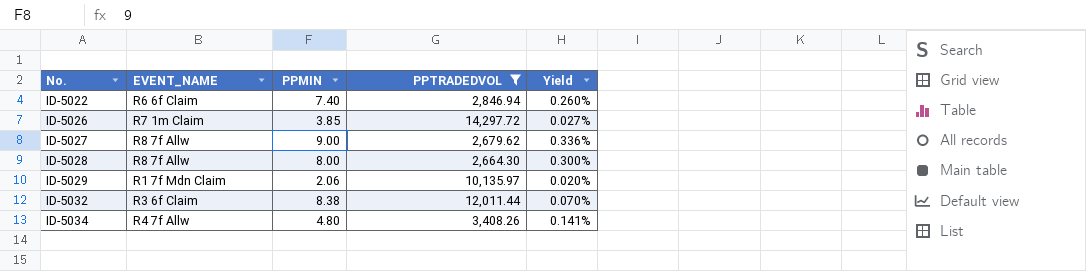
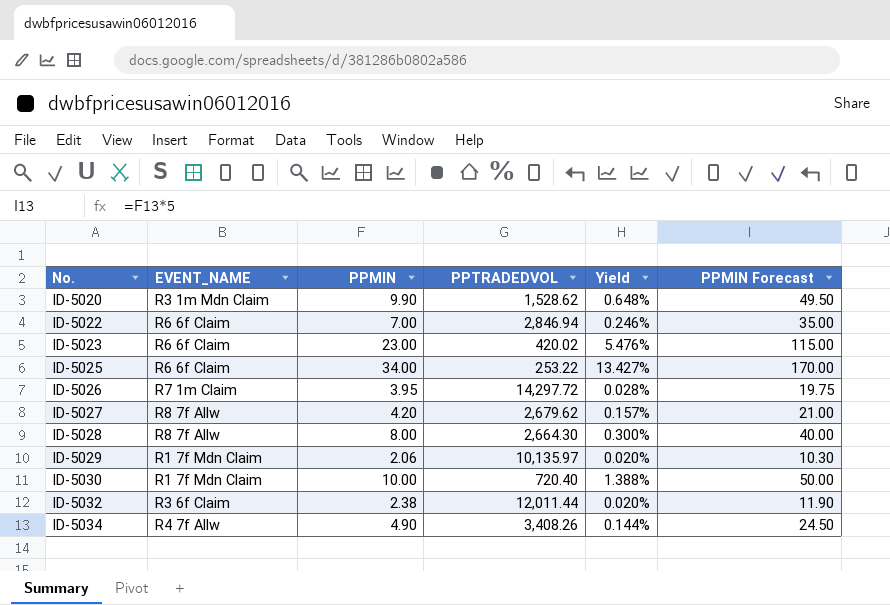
filter: PPTRADEDVOL >= 2,664.30 -> none
column PPMIN Forecast | formula: none -> [PPMIN] * 5
ID-5022 | PPMIN: 7.40 -> 7.00
ID-5022 | Yield: 0.260% -> 0.246%
ID-5026 | PPMIN: 3.85 -> 3.95
ID-5026 | Yield: 0.027% -> 0.028%
ID-5027 | PPMIN: 9.00 -> 4.20
ID-5027 | Yield: 0.336% -> 0.157%
ID-5032 | PPMIN: 8.38 -> 2.38
ID-5032 | Yield: 0.070% -> 0.020%
ID-5034 | PPMIN: 4.80 -> 4.90
ID-5034 | Yield: 0.141% -> 0.144%

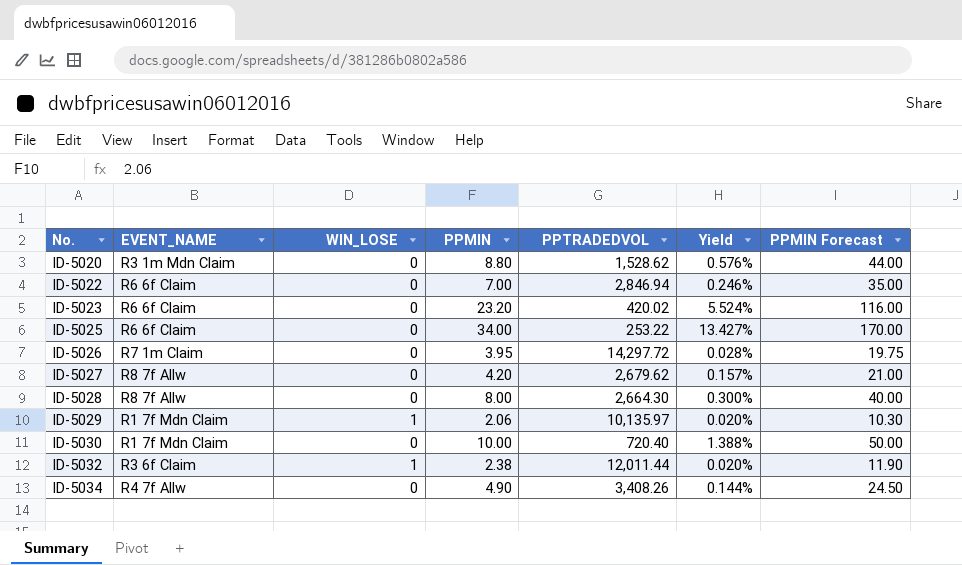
column WIN_LOSE | position: none -> 3
ID-5020 | PPMIN: 9.90 -> 8.80
ID-5020 | Yield: 0.648% -> 0.576%
ID-5020 | PPMIN Forecast: 49.50 -> 44.00
ID-5023 | PPMIN: 23.00 -> 23.20
ID-5023 | Yield: 5.476% -> 5.524%
ID-5023 | PPMIN Forecast: 115.00 -> 116.00

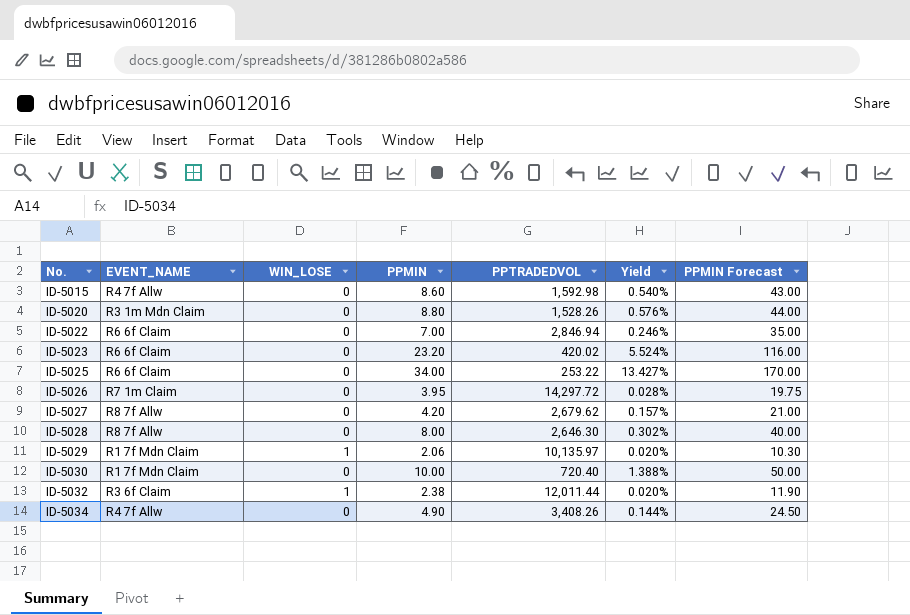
row ID-5015: none -> R4 7f Allw | 0 | 8.60 | 1,592.98 | 0.540% | 43.00
ID-5020 | PPTRADEDVOL: 1,528.62 -> 1,528.26
ID-5028 | PPTRADEDVOL: 2,664.30 -> 2,646.30
ID-5028 | Yield: 0.300% -> 0.302%

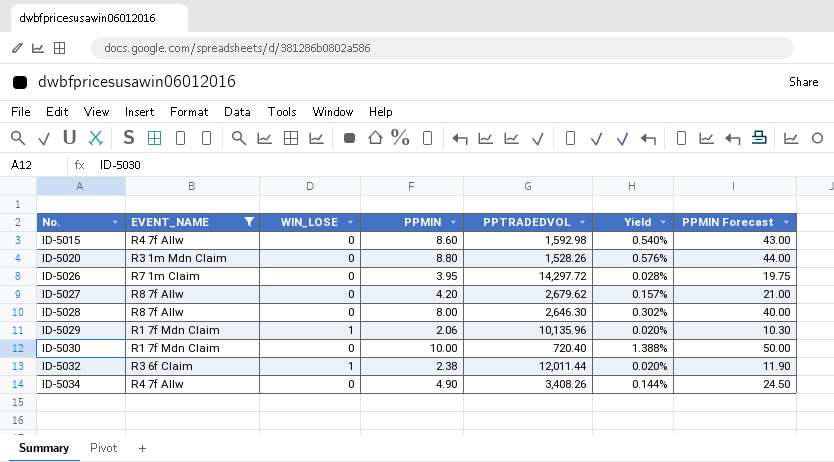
filter: none -> EVENT_NAME != R6 6f Claim
ID-5029 | PPTRADEDVOL: 10,135.97 -> 10,135.96

